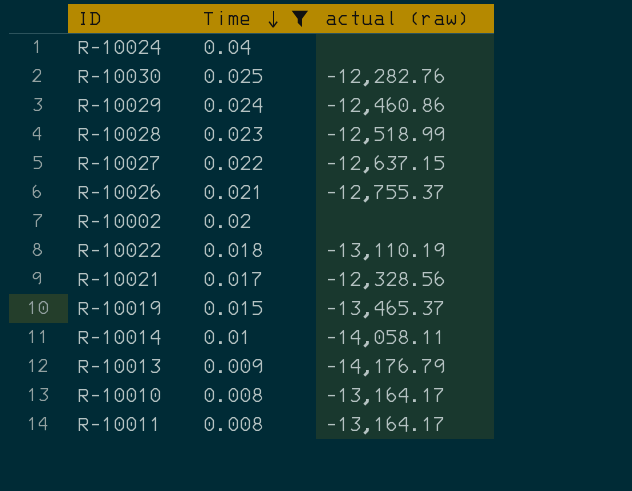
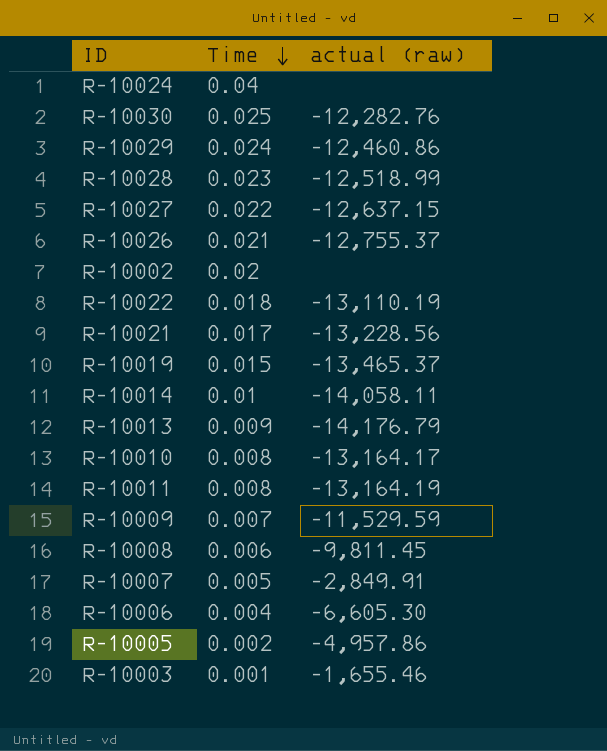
filter: Time >= 0.008 -> none
R-10021 | actual (raw): -12,328.56 -> -13,228.56
R-10011 | actual (raw): -13,164.17 -> -13,164.19

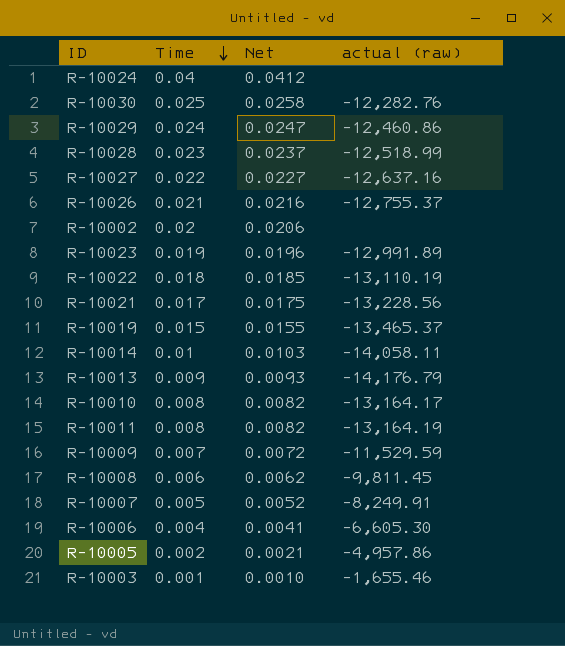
column Net | formula: none -> [Time] * 1.03
R-10027 | actual (raw): -12,637.15 -> -12,637.16
row R-10023: none -> 0.019 | 0.0196 | -12,991.89
R-10007 | actual (raw): -2,849.91 -> -8,249.91

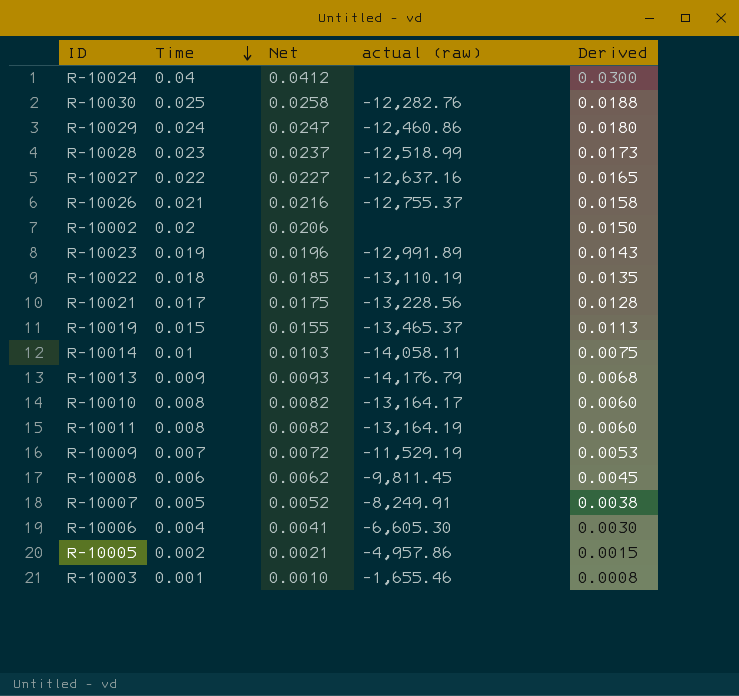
column Derived | formula: none -> [Time] * 0.75
R-10009 | actual (raw): -11,529.59 -> -11,529.19

